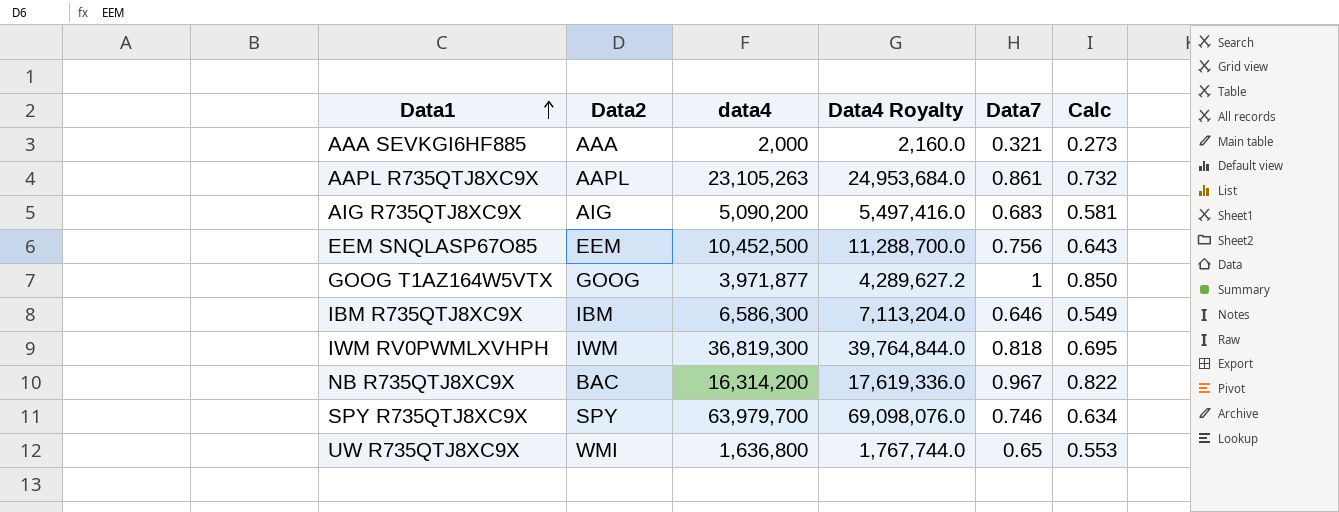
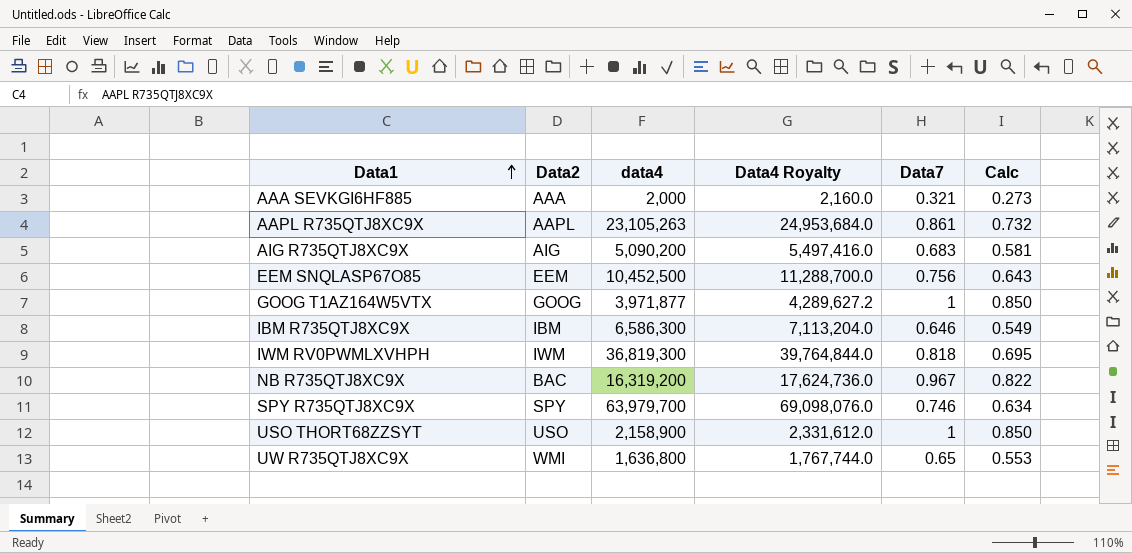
NB R735QTJ8XC9X | data4: 16,314,200 -> 16,319,200
NB R735QTJ8XC9X | Data4 Royalty: 17,619,336.0 -> 17,624,736.0
row USO THORT68ZZSYT: none -> USO | 2,158,900 | 2,331,612.0 | 1 | 0.850

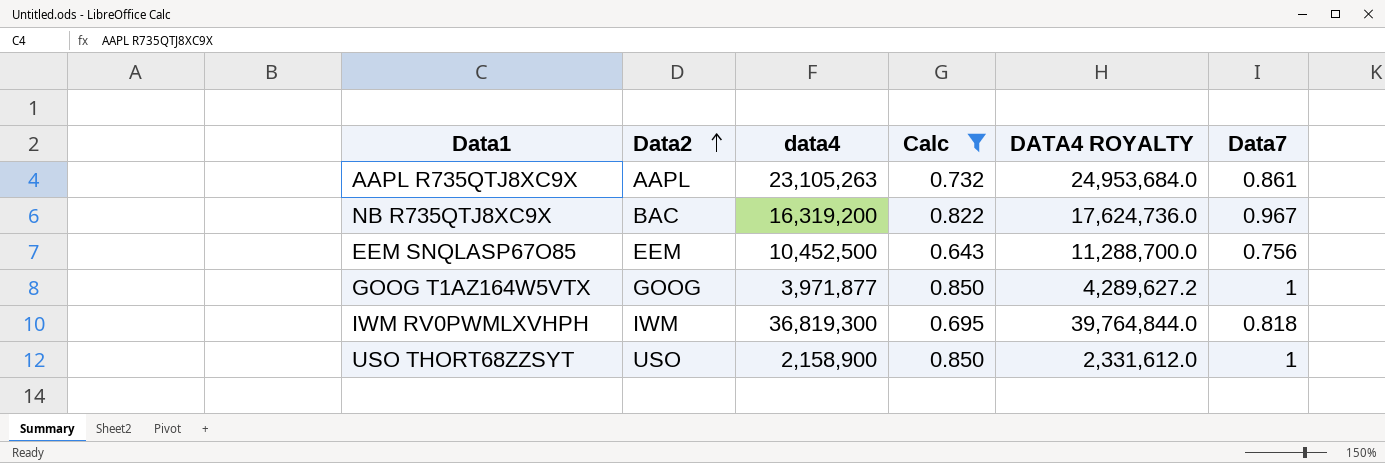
filter: none -> Calc >= 0.643
row order: Data1 ascending -> Data2 ascending
column Calc | position: 6 -> 4
column name: Data4 Royalty -> DATA4 ROYALTY

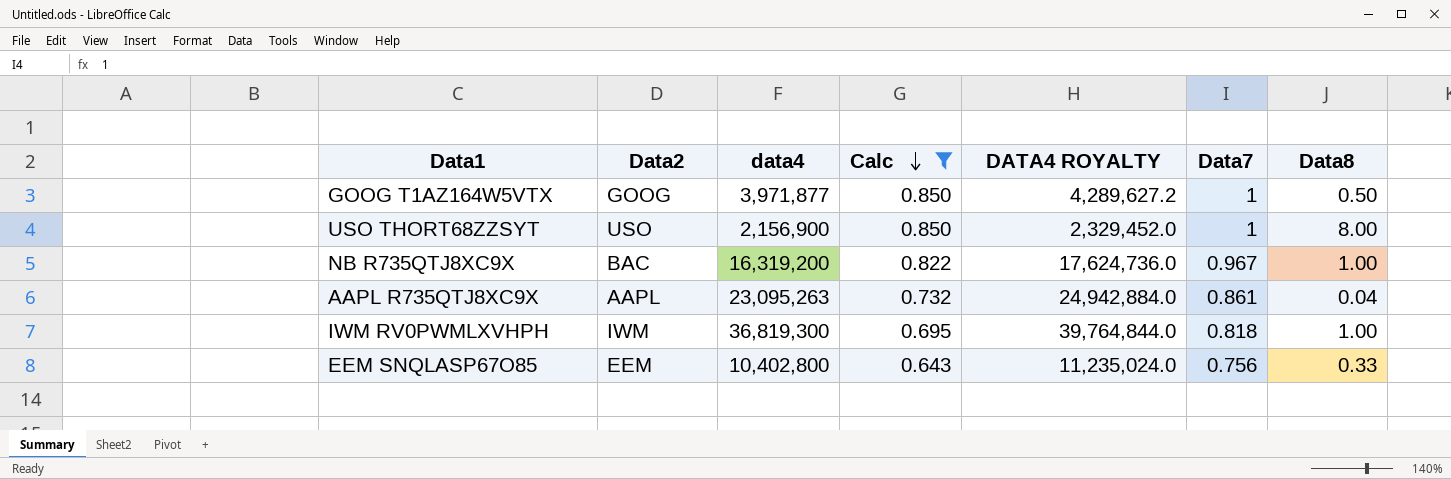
row order: Data2 ascending -> Calc descending
column Data8 | position: none -> 7
USO THORT68ZZSYT | data4: 2,158,900 -> 2,156,900
USO THORT68ZZSYT | DATA4 ROYALTY: 2,331,612.0 -> 2,329,452.0
AAPL R735QTJ8XC9X | data4: 23,105,263 -> 23,095,263
AAPL R735QTJ8XC9X | DATA4 ROYALTY: 24,953,684.0 -> 24,942,884.0
EEM SNQLASP67O85 | data4: 10,452,500 -> 10,402,800
EEM SNQLASP67O85 | DATA4 ROYALTY: 11,288,700.0 -> 11,235,024.0

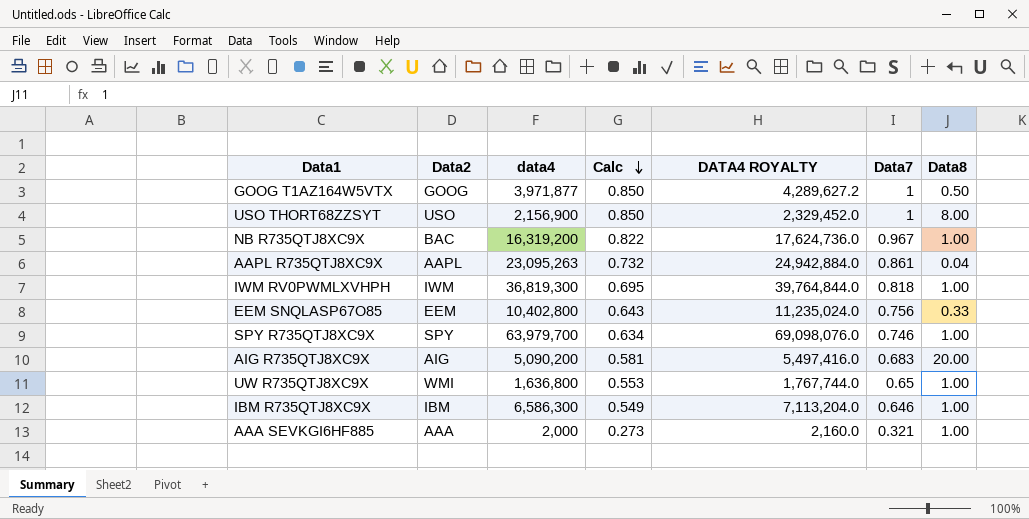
filter: Calc >= 0.643 -> none

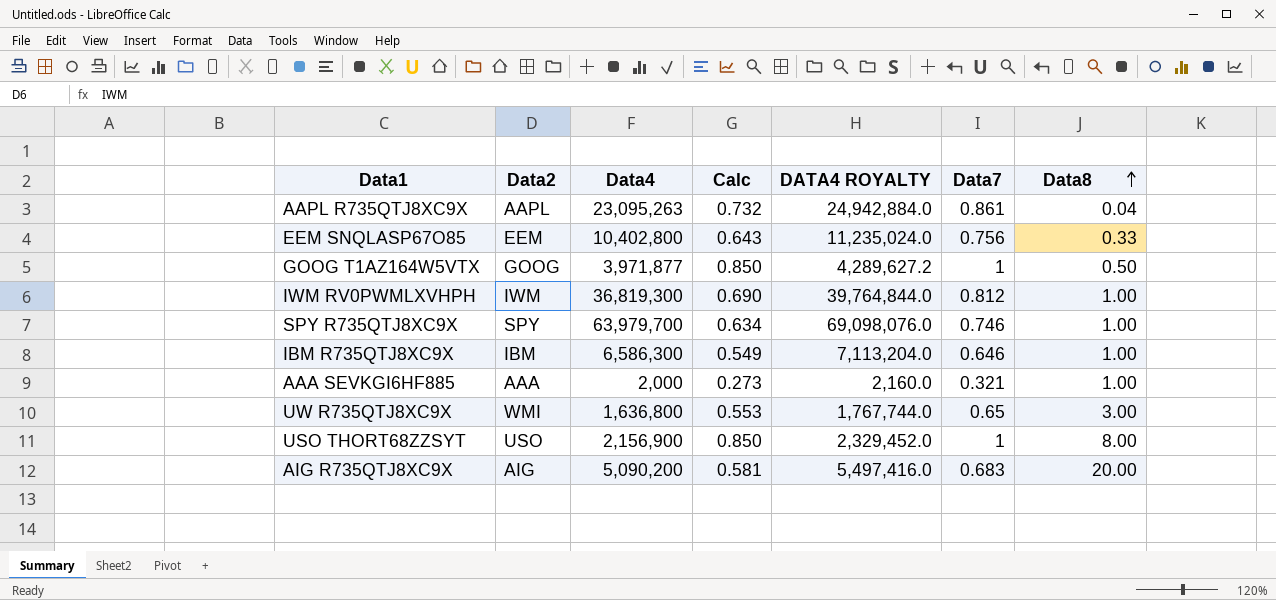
row order: Calc descending -> Data8 ascending
column name: data4 -> Data4
row NB R735QTJ8XC9X: BAC | 16,319,200 | 0.822 | 17,624,736.0 | 0.967 | 1.00 -> none
IWM RV0PWMLXVHPH | Calc: 0.695 -> 0.690
IWM RV0PWMLXVHPH | Data7: 0.818 -> 0.812
UW R735QTJ8XC9X | Data8: 1.00 -> 3.00

